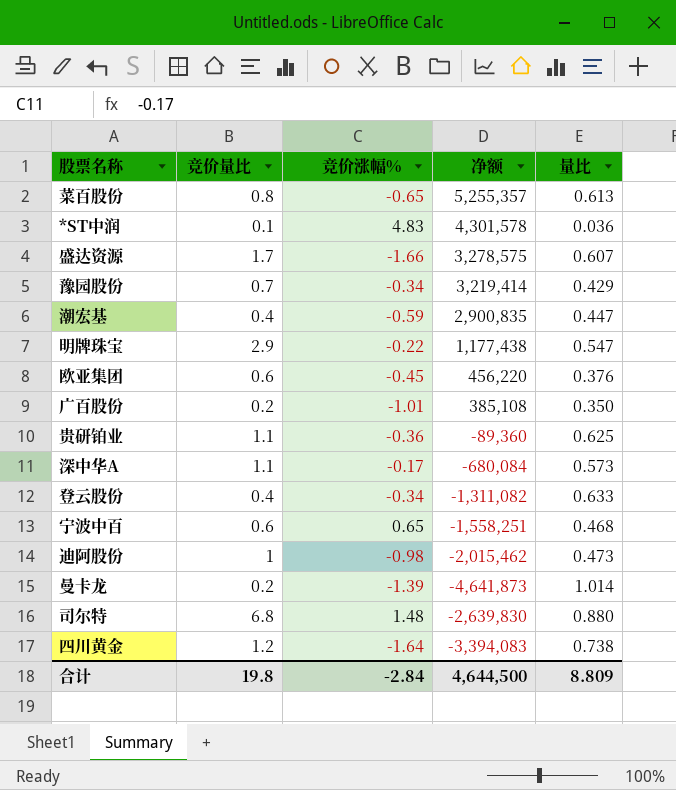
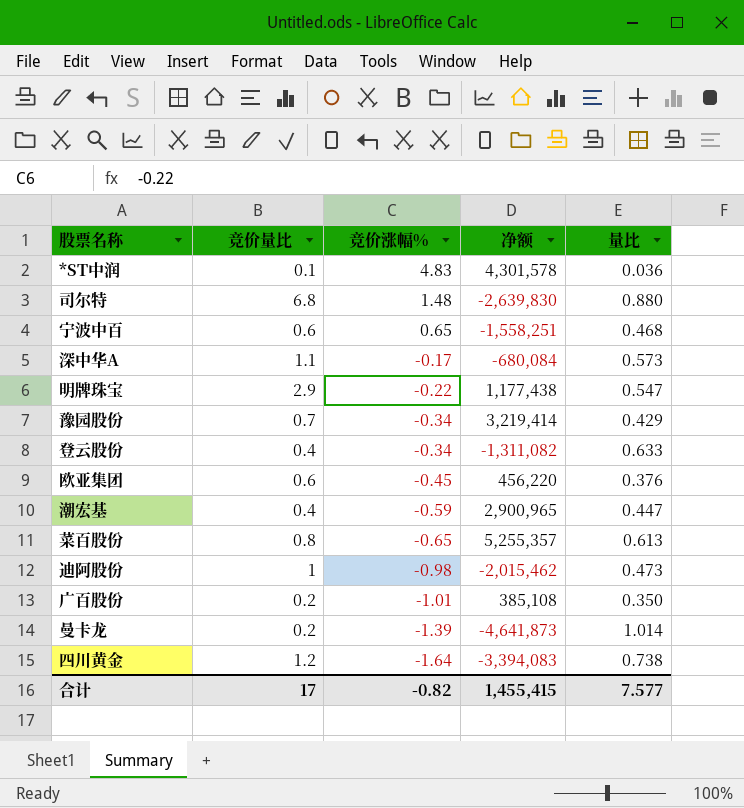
row order: none -> 竞价涨幅% descending
row 盛达资源: 1.7 | -1.66 | 3,278,575 | 0.607 -> none
row 贵研铂业: 1.1 | -0.36 | -89,360 | 0.625 -> none
潮宏基 | 净额: 2,900,835 -> 2,900,965
合计 | 竞价量比: 19.8 -> 17
合计 | 竞价涨幅%: -2.84 -> -0.82
合计 | 净额: 4,644,500 -> 1,455,415
合计 | 量比: 8.809 -> 7.577

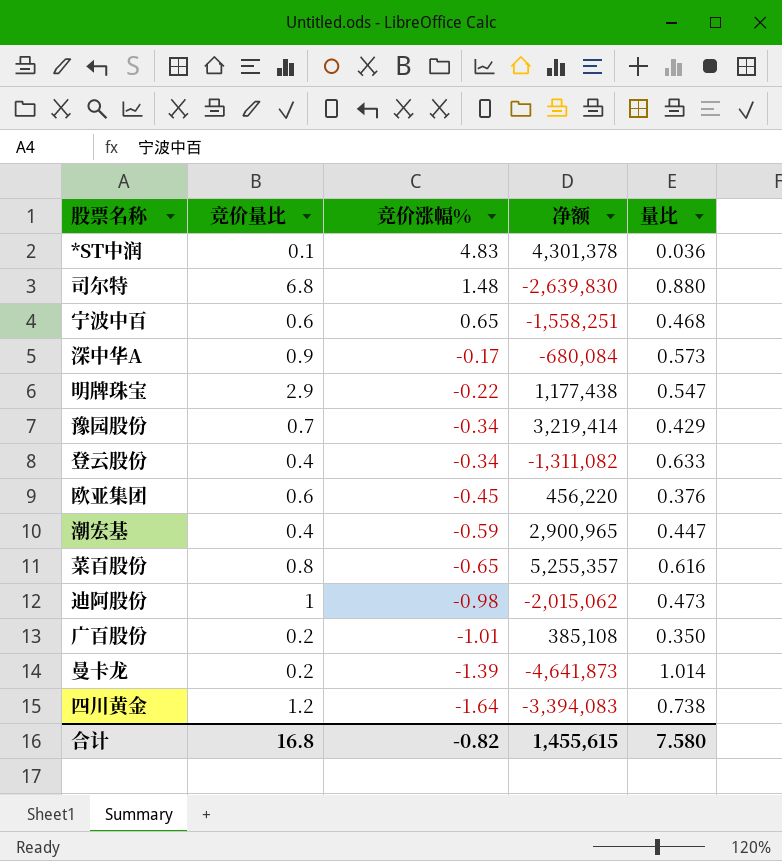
*ST中润 | 净额: 4,301,578 -> 4,301,378
深中华A | 竞价量比: 1.1 -> 0.9
菜百股份 | 量比: 0.613 -> 0.616
迪阿股份 | 净额: -2,015,462 -> -2,015,062
合计 | 竞价量比: 17 -> 16.8
合计 | 净额: 1,455,415 -> 1,455,615
合计 | 量比: 7.577 -> 7.580

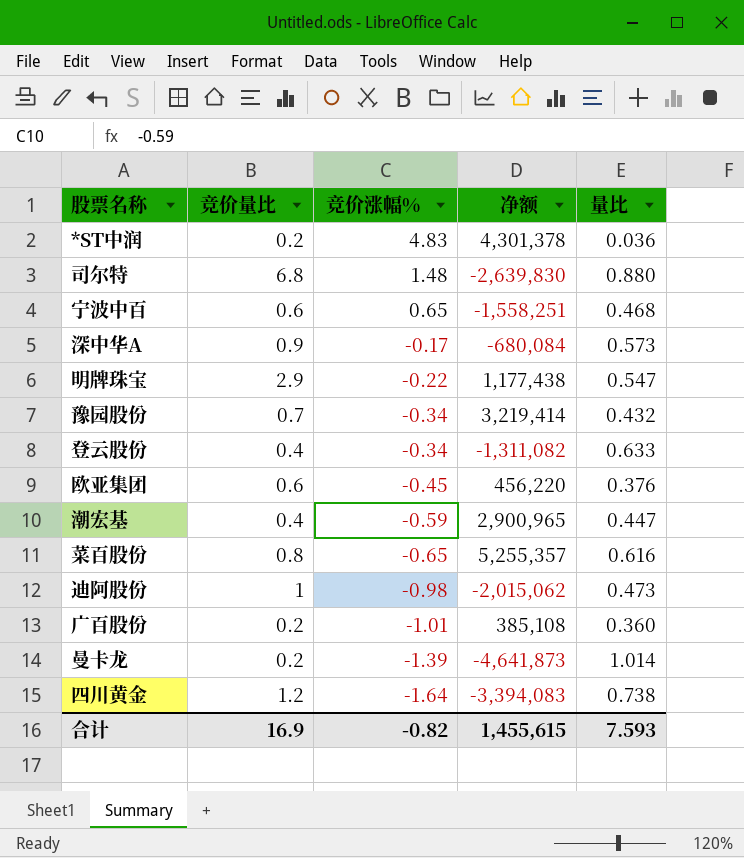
*ST中润 | 竞价量比: 0.1 -> 0.2
豫园股份 | 量比: 0.429 -> 0.432
广百股份 | 量比: 0.350 -> 0.360
合计 | 竞价量比: 16.8 -> 16.9
合计 | 量比: 7.580 -> 7.593

